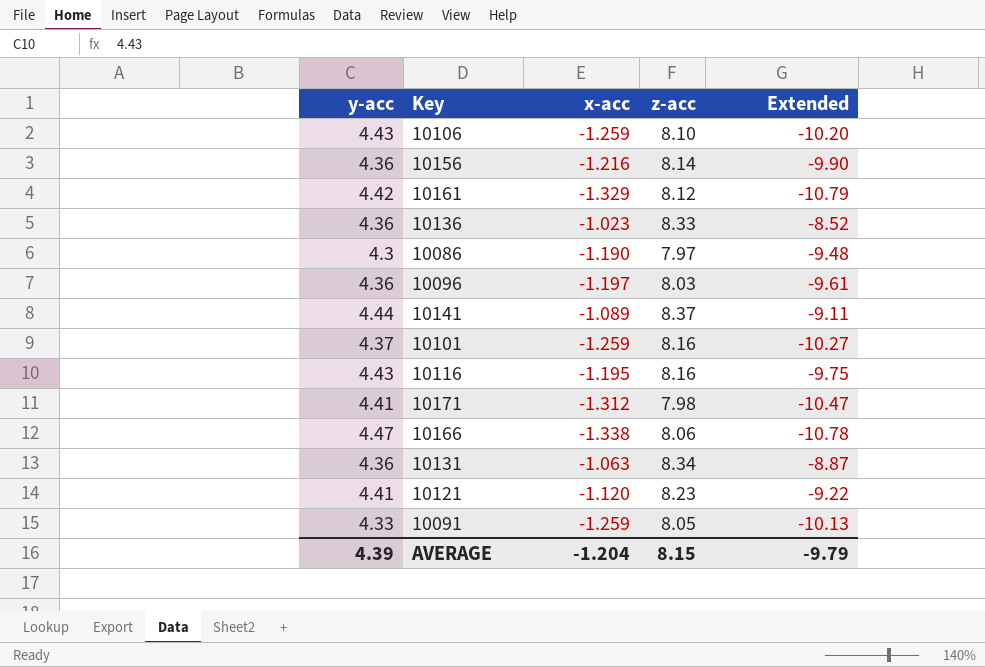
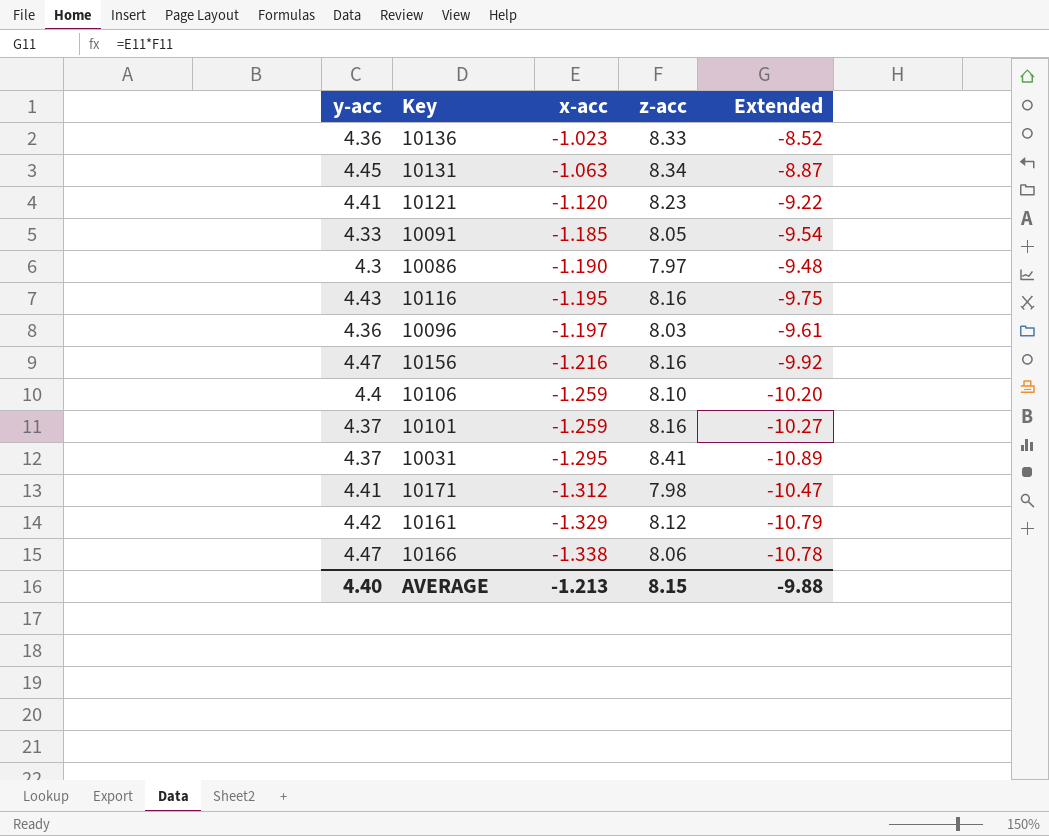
row order: none -> x-acc descending
row 10141: 4.44 | -1.089 | 8.37 | -9.11 -> none
10131 | y-acc: 4.36 -> 4.45
10091 | x-acc: -1.259 -> -1.185
10091 | Extended: -10.13 -> -9.54
10156 | y-acc: 4.36 -> 4.47
10156 | z-acc: 8.14 -> 8.16
10156 | Extended: -9.90 -> -9.92
10106 | y-acc: 4.43 -> 4.4
row 10031: none -> 4.37 | -1.295 | 8.41 | -10.89
AVERAGE | y-acc: 4.39 -> 4.40
AVERAGE | x-acc: -1.204 -> -1.213
AVERAGE | Extended: -9.79 -> -9.88

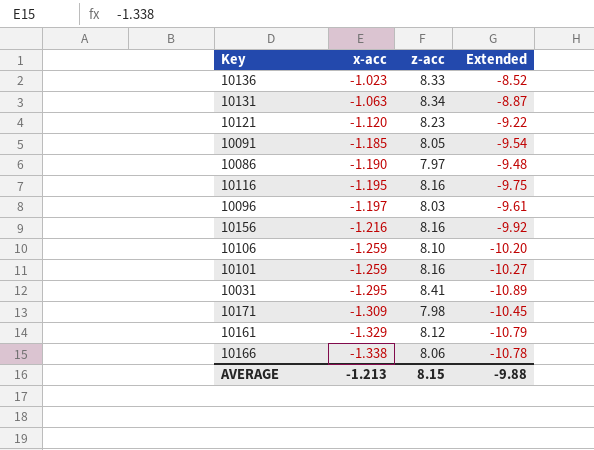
column y-acc | position: 1 -> none
10171 | x-acc: -1.312 -> -1.309
10171 | Extended: -10.47 -> -10.45

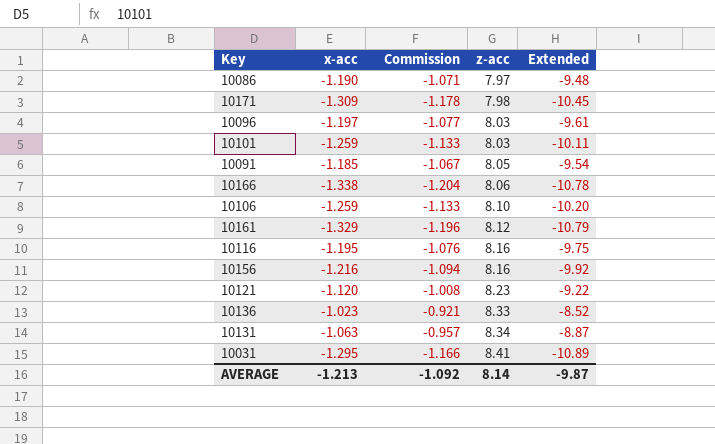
row order: x-acc descending -> z-acc ascending
column Commission | formula: none -> [x-acc] * 0.9
10101 | z-acc: 8.16 -> 8.03
10101 | Extended: -10.27 -> -10.11
AVERAGE | z-acc: 8.15 -> 8.14
AVERAGE | Extended: -9.88 -> -9.87

